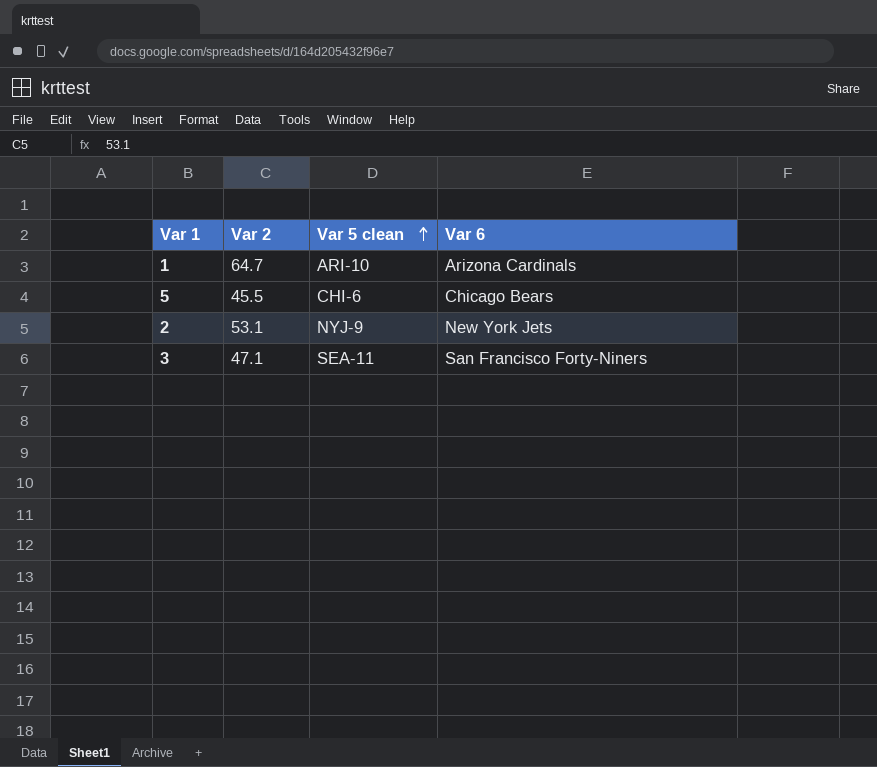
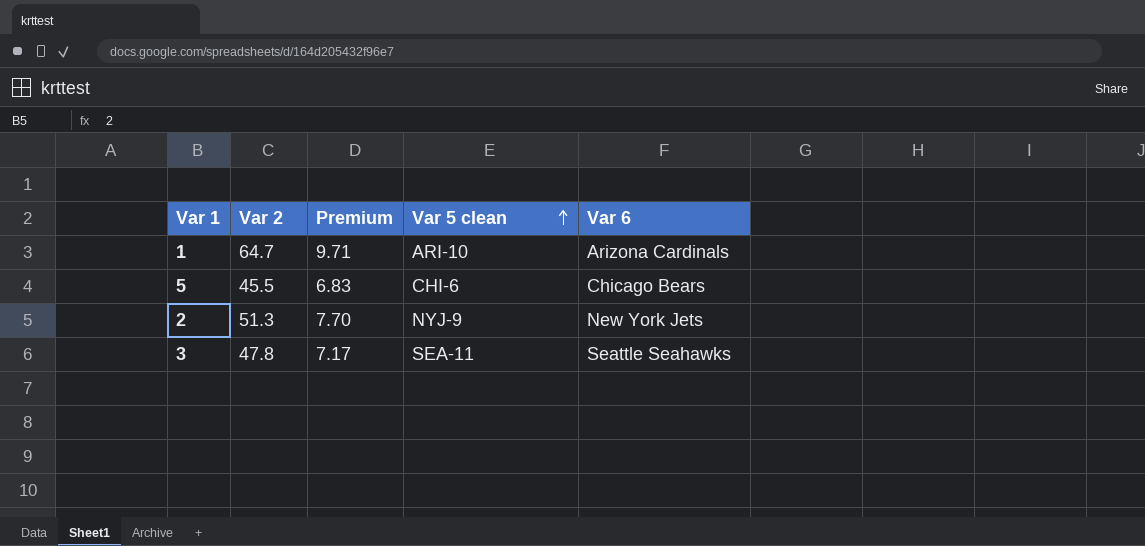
column Premium | formula: none -> [Var 2] * 0.15
2 | Var 2: 53.1 -> 51.3
3 | Var 2: 47.1 -> 47.8
3 | Var 6: San Francisco Forty-Niners -> Seattle Seahawks

